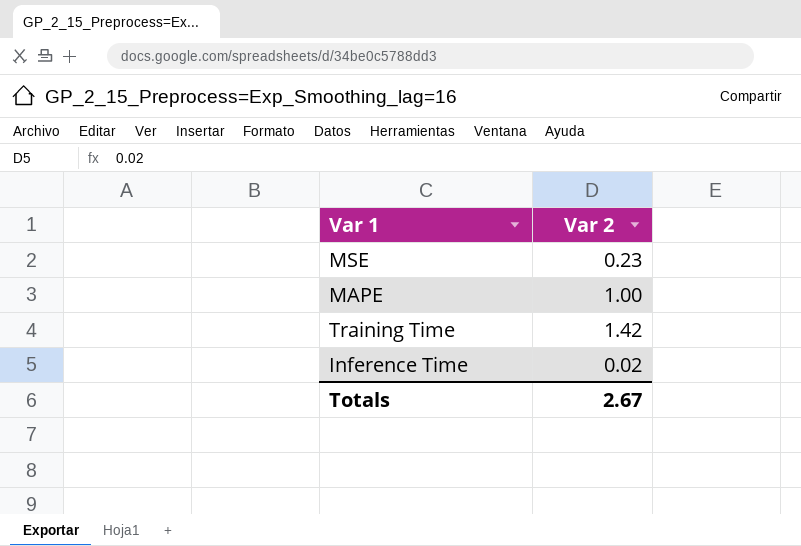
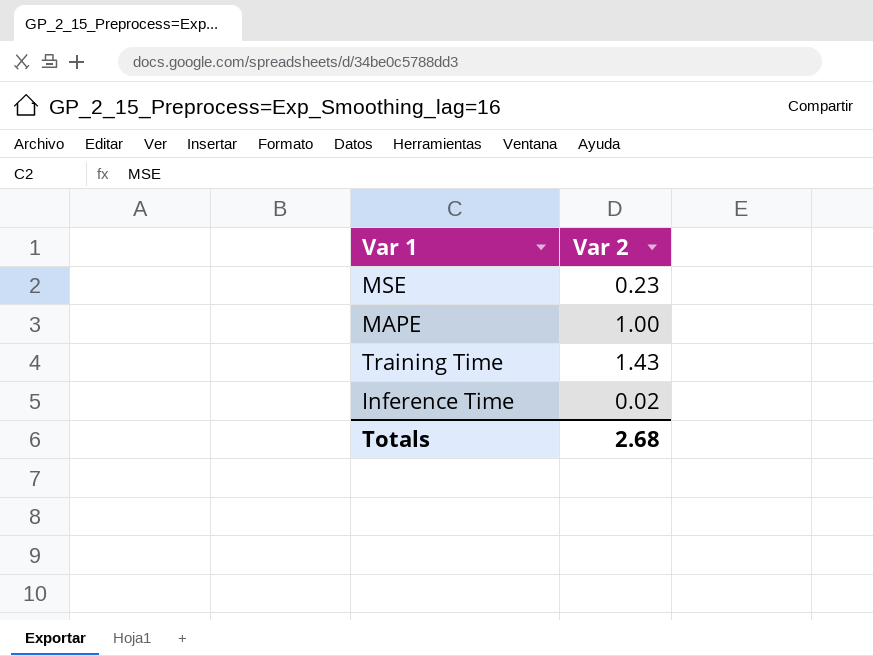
Training Time | Var 2: 1.42 -> 1.43
Totals | Var 2: 2.67 -> 2.68

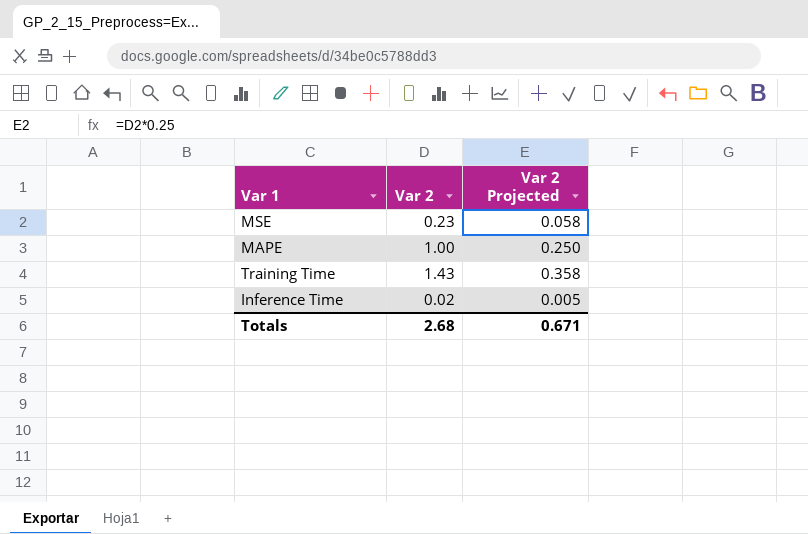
column Var 2 Projected | formula: none -> [Var 2] * 0.25

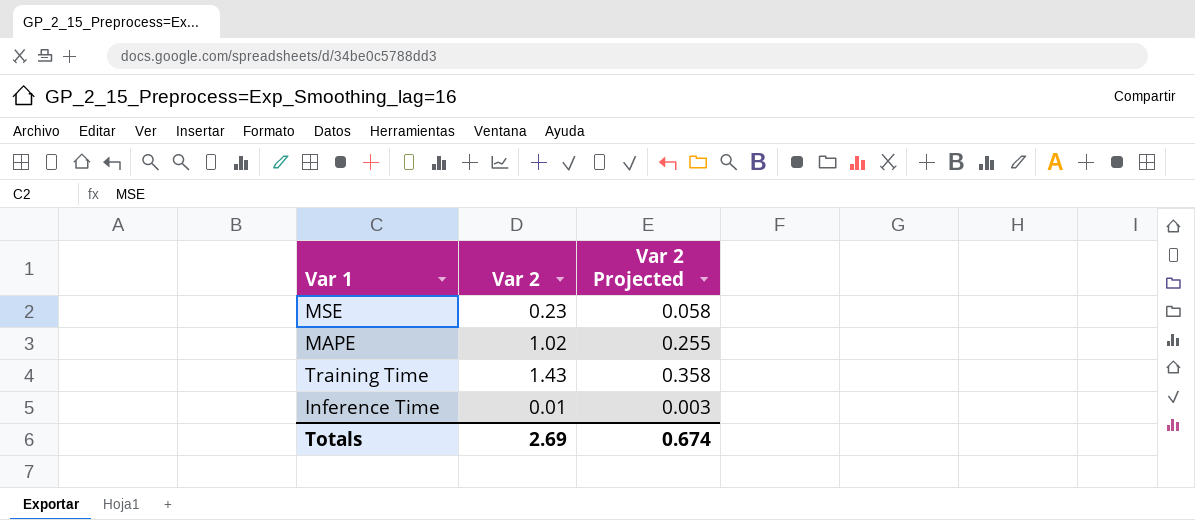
MAPE | Var 2: 1.00 -> 1.02
MAPE | Var 2 Projected: 0.250 -> 0.255
Inference Time | Var 2: 0.02 -> 0.01
Inference Time | Var 2 Projected: 0.005 -> 0.003
Totals | Var 2: 2.68 -> 2.69
Totals | Var 2 Projected: 0.671 -> 0.674

